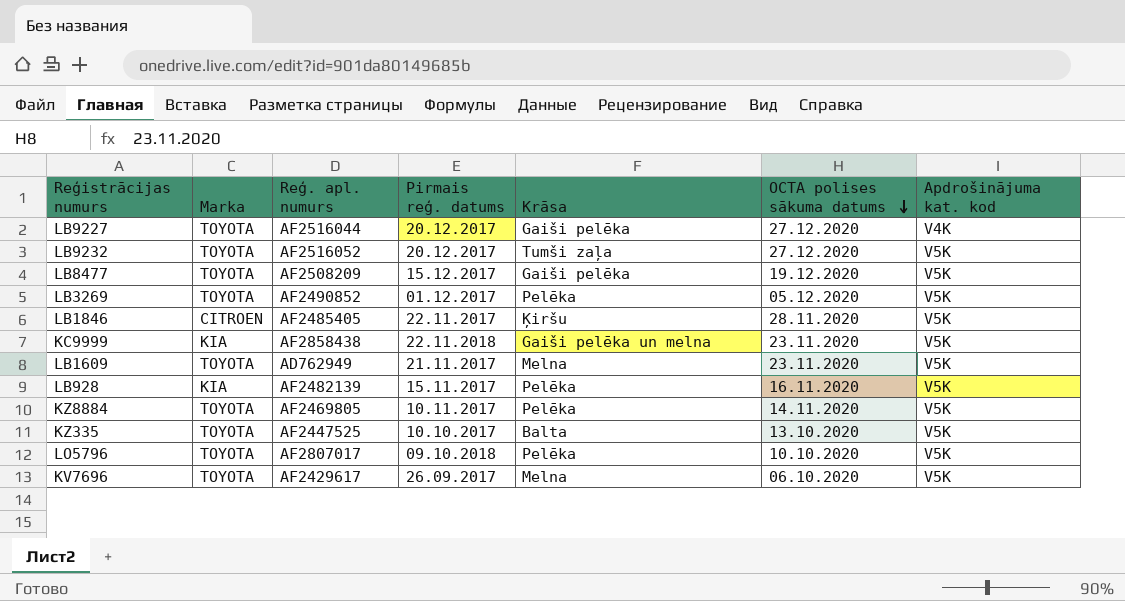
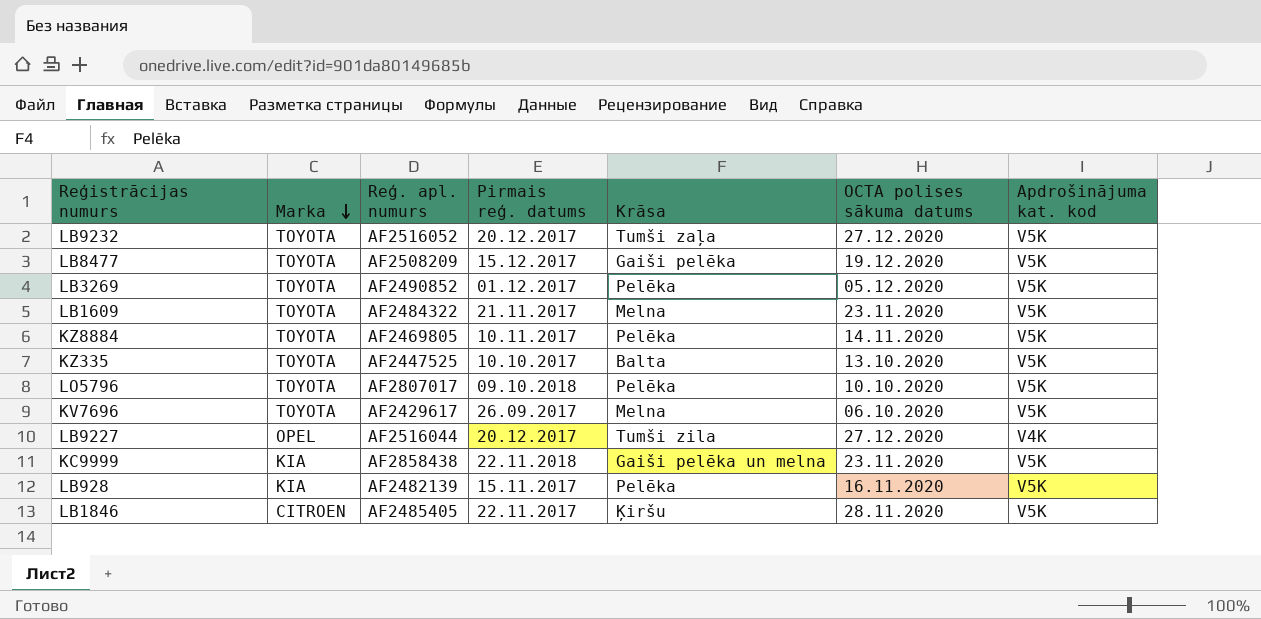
row order: OCTA polises sākuma datums descending -> Marka descending
LB1609 | Reģ. apl. numurs: AD762949 -> AF2484322
LB9227 | Marka: TOYOTA -> OPEL
LB9227 | Krāsa: Gaiši pelēka -> Tumši zila

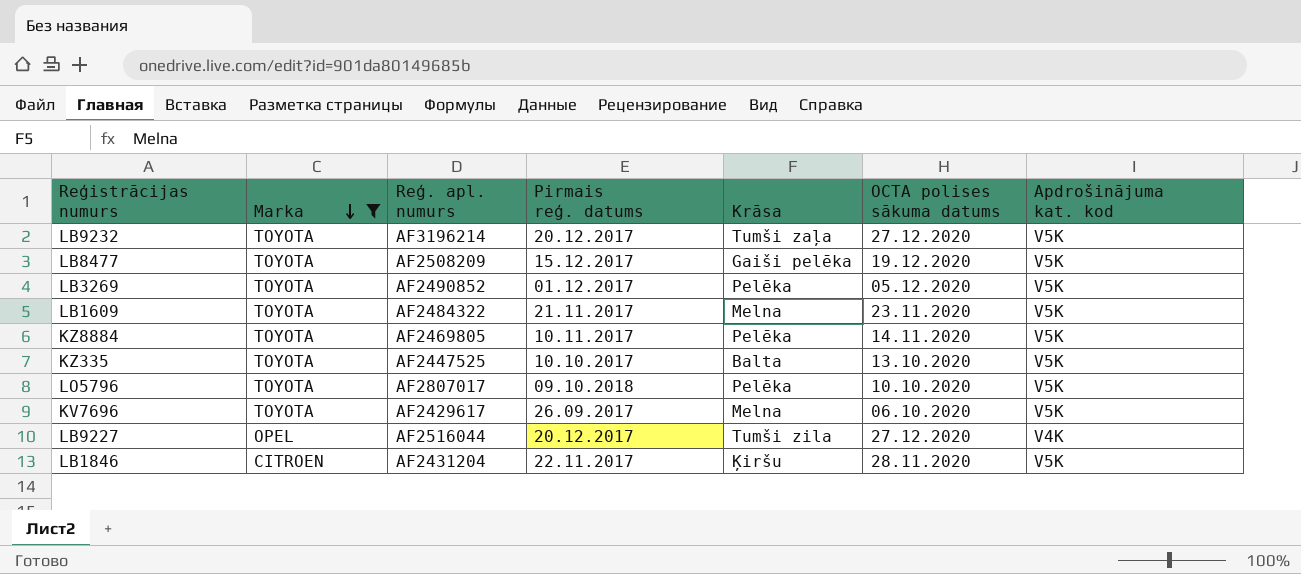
filter: none -> Marka != KIA
LB9232 | Reģ. apl. numurs: AF2516052 -> AF3196214
LB1846 | Reģ. apl. numurs: AF2485405 -> AF2431204

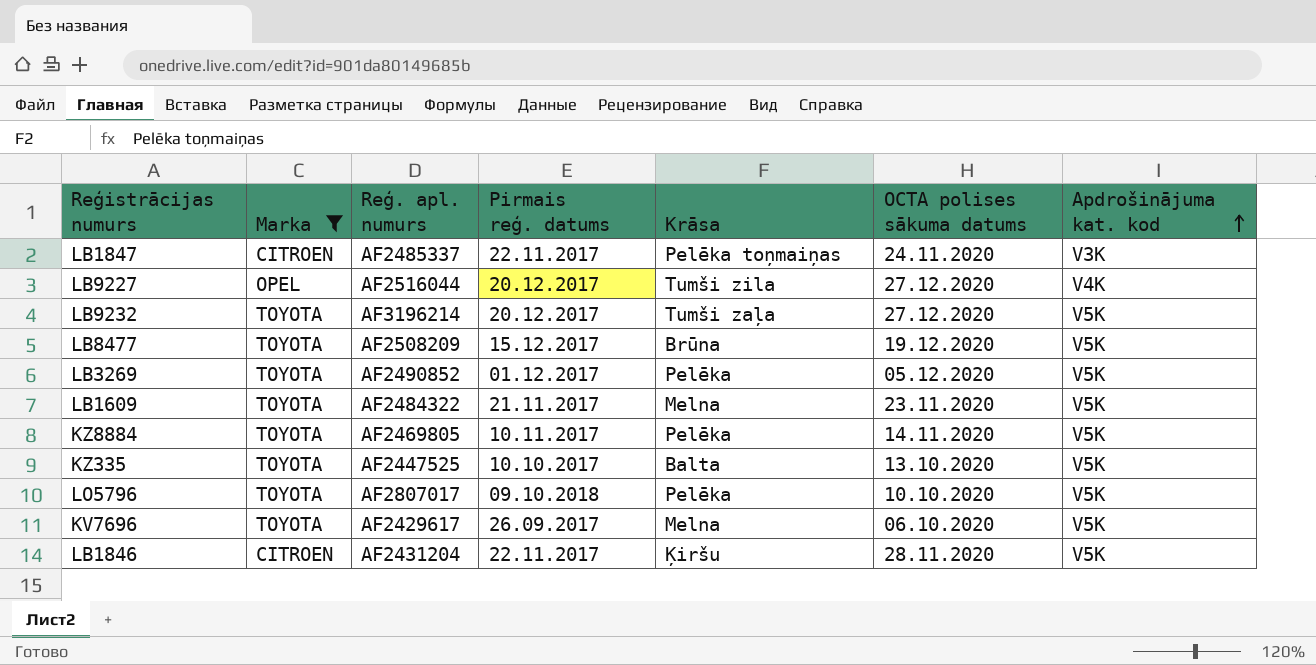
row order: Marka descending -> Apdrošinājuma kat. kod ascending
row LB1847: none -> CITROEN | AF2485337 | 22.11.2017 | Pelēka toņmaiņas | 24.11.2020 | V3K
LB8477 | Krāsa: Gaiši pelēka -> Brūna

